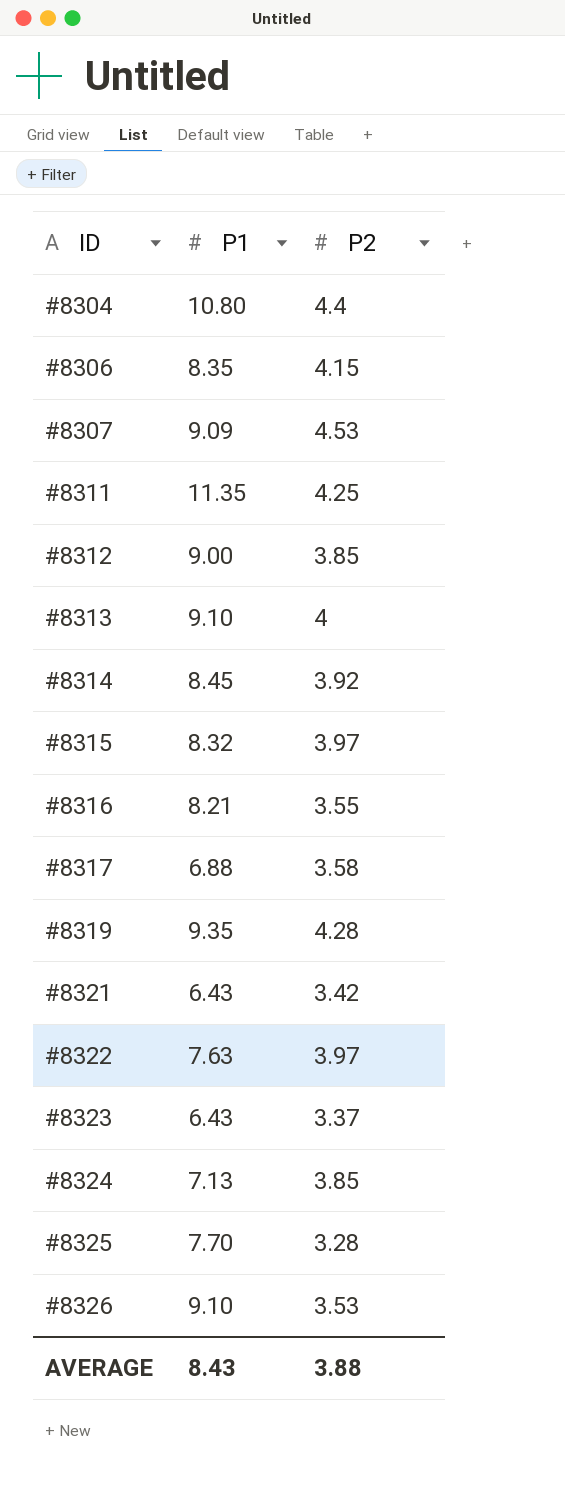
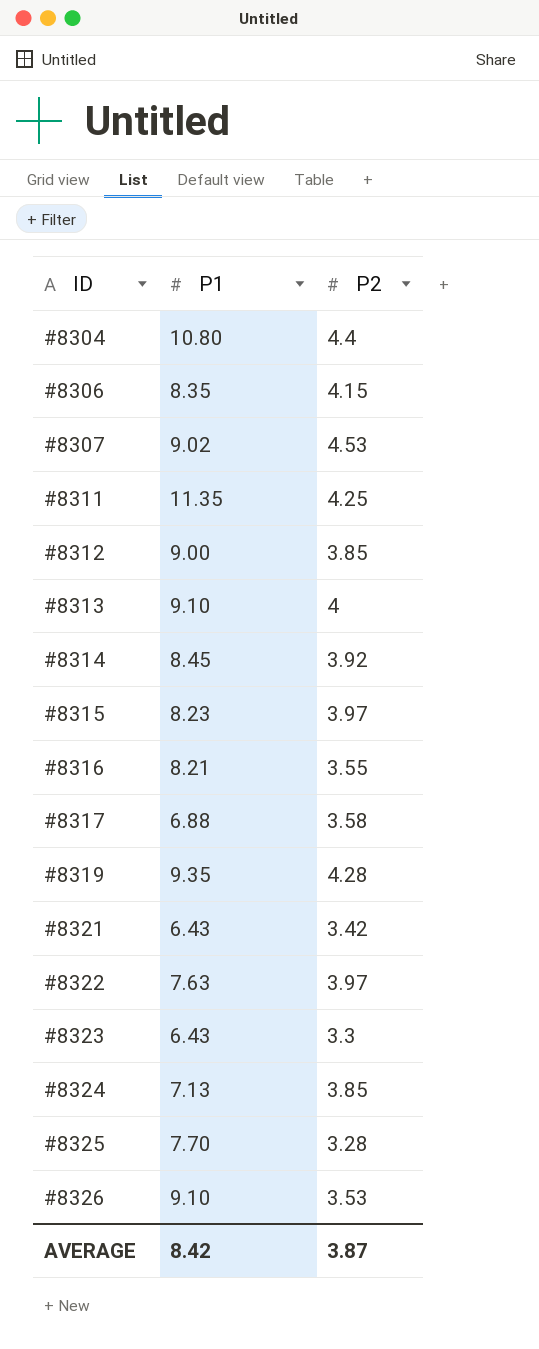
#8307 | P1: 9.09 -> 9.02
#8315 | P1: 8.32 -> 8.23
#8323 | P2: 3.37 -> 3.3
AVERAGE | P1: 8.43 -> 8.42
AVERAGE | P2: 3.88 -> 3.87

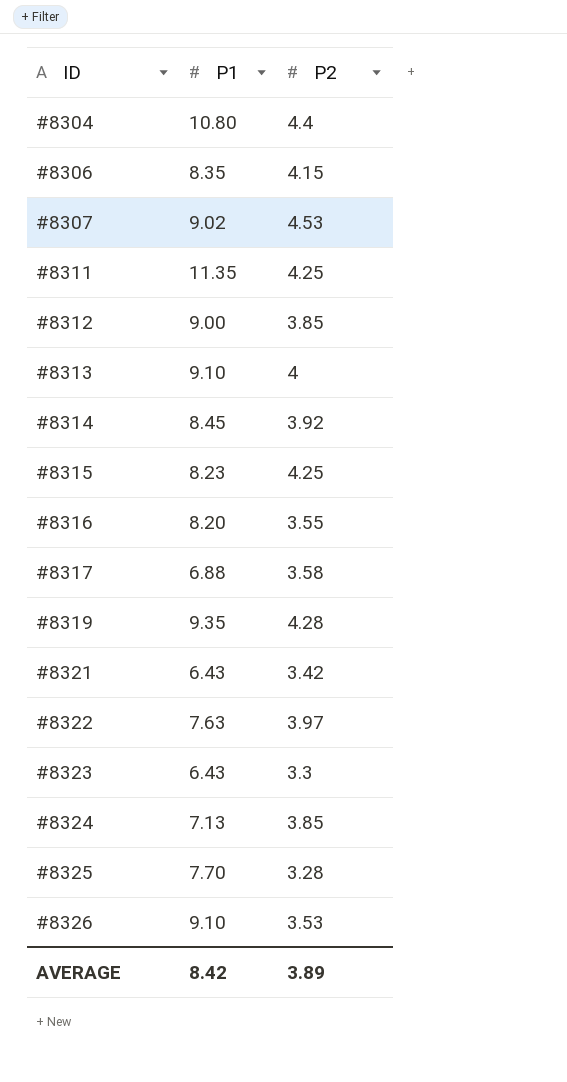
#8315 | P2: 3.97 -> 4.25
#8316 | P1: 8.21 -> 8.20
AVERAGE | P2: 3.87 -> 3.89

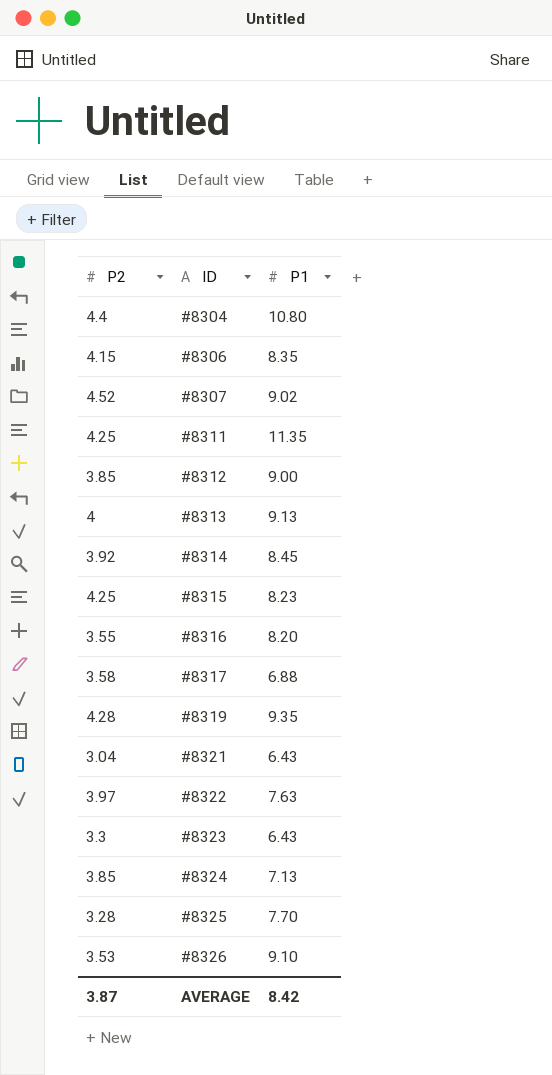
column P2 | position: 3 -> 1
#8307 | P2: 4.53 -> 4.52
#8313 | P1: 9.10 -> 9.13
#8321 | P2: 3.42 -> 3.04
AVERAGE | P2: 3.89 -> 3.87

